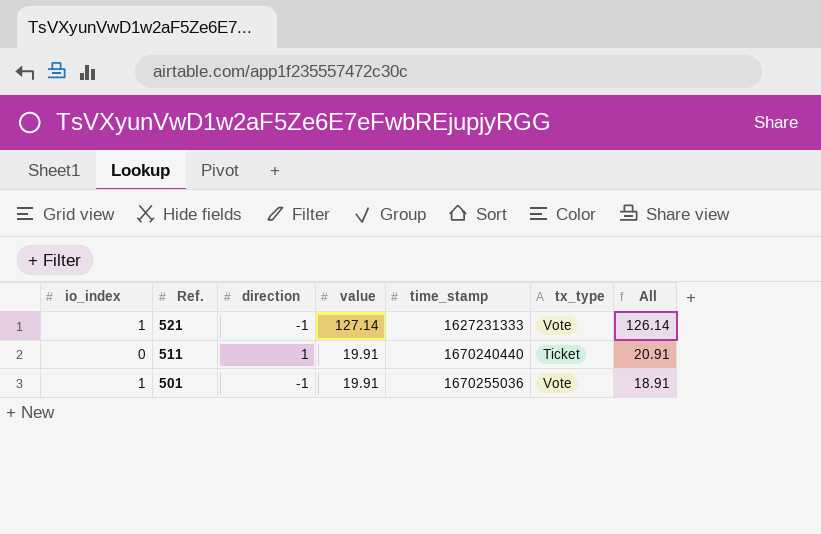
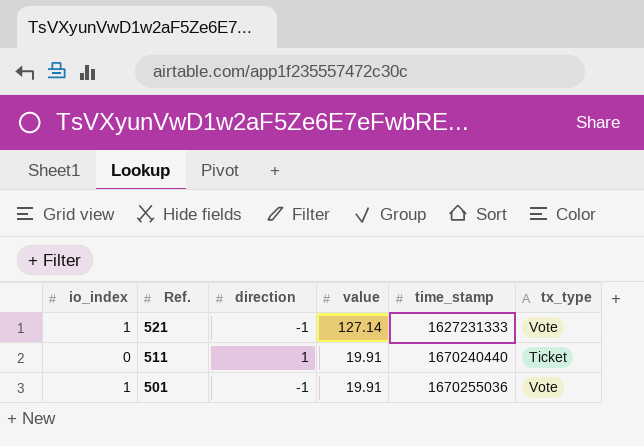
column All | formula: [direction] + [value] -> none

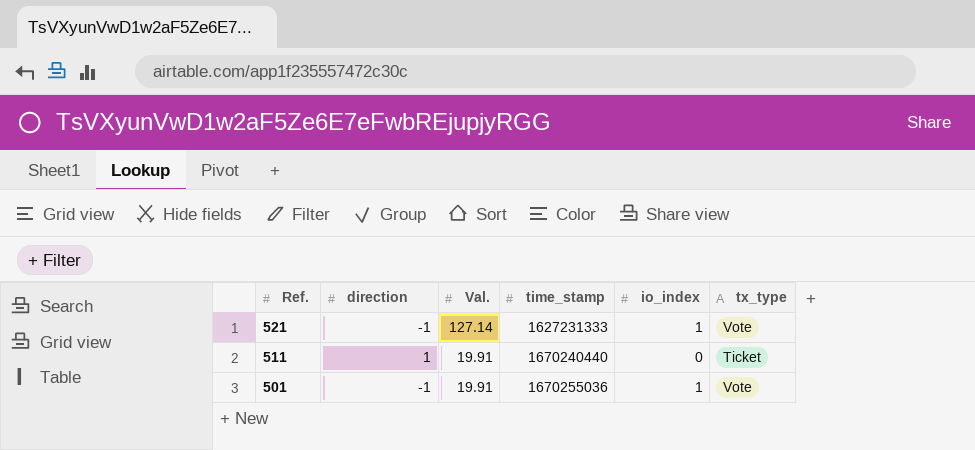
column name: value -> Val.
column io_index | position: 1 -> 5

